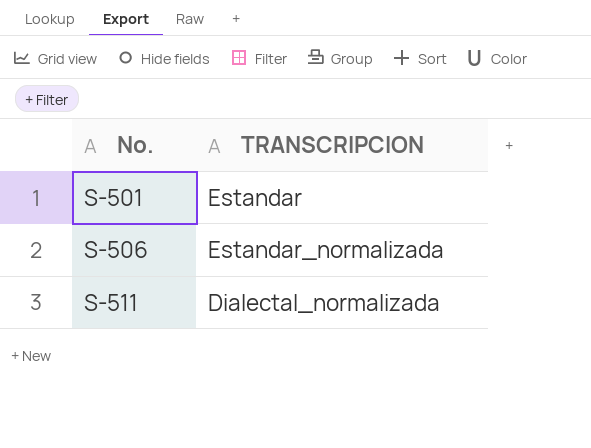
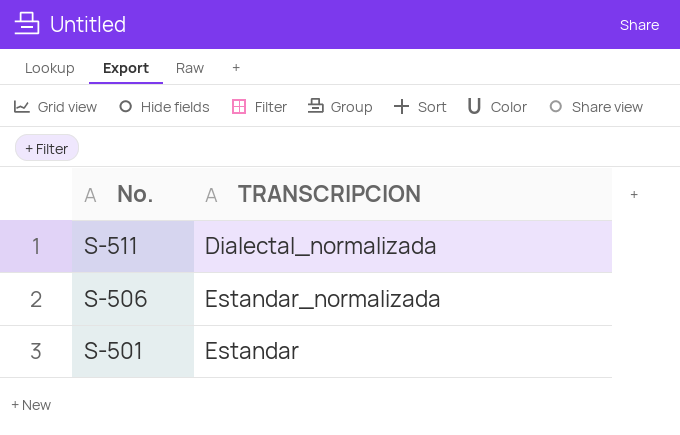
row order: No. ascending -> No. descending

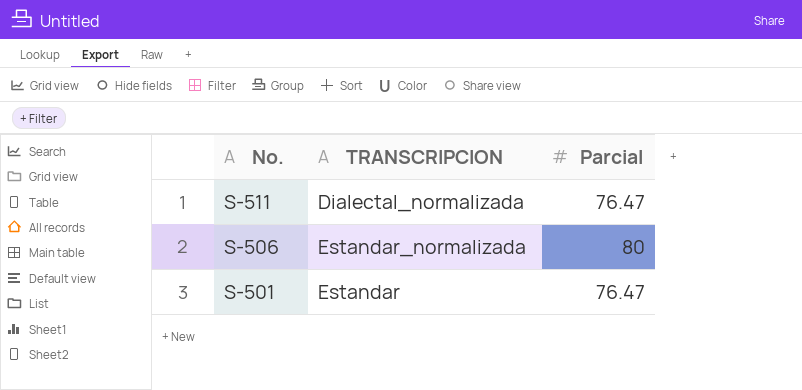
column Parcial | position: none -> 3

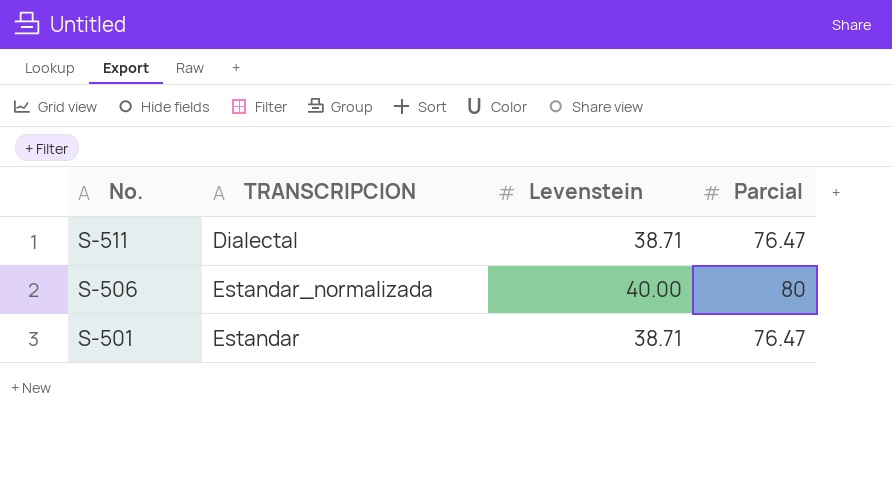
column Levenstein | position: none -> 3
S-511 | TRANSCRIPCION: Dialectal_normalizada -> Dialectal

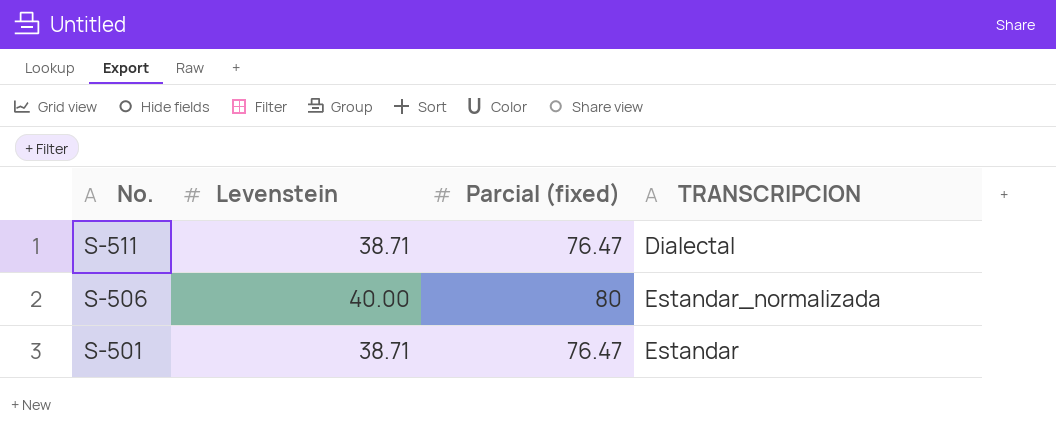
column name: Parcial -> Parcial (fixed)
column TRANSCRIPCION | position: 2 -> 4

